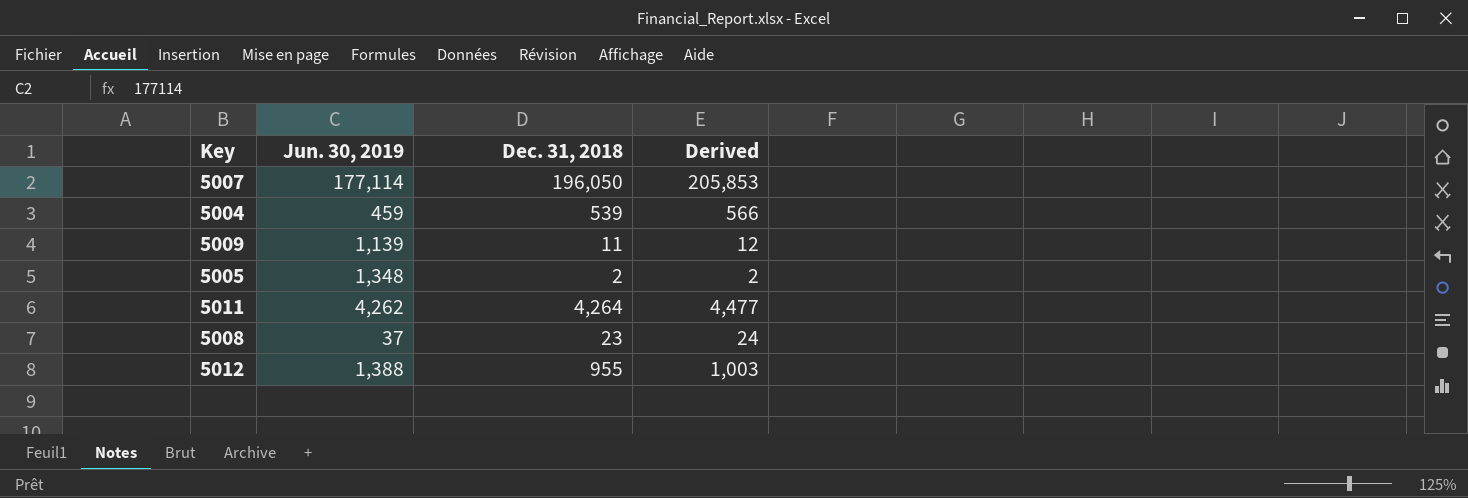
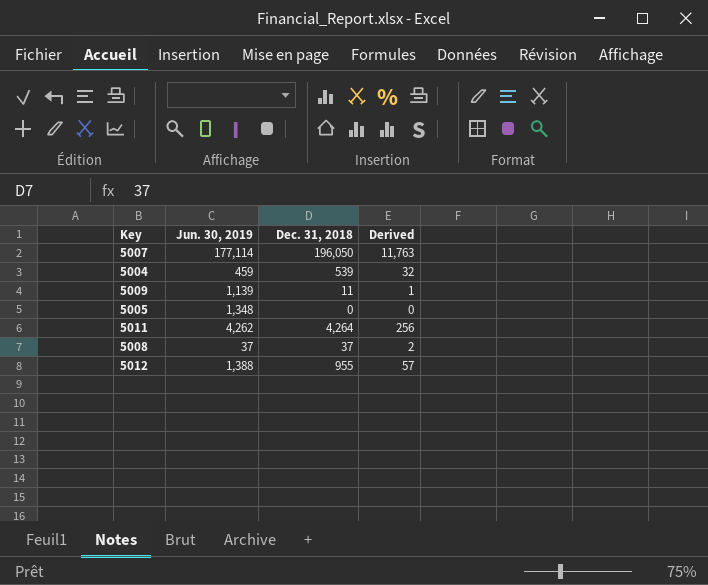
column Derived | formula: [Dec. 31, 2018] * 1.05 -> [Dec. 31, 2018] * 0.06
5005 | Dec. 31, 2018: 2 -> 0
5008 | Dec. 31, 2018: 23 -> 37

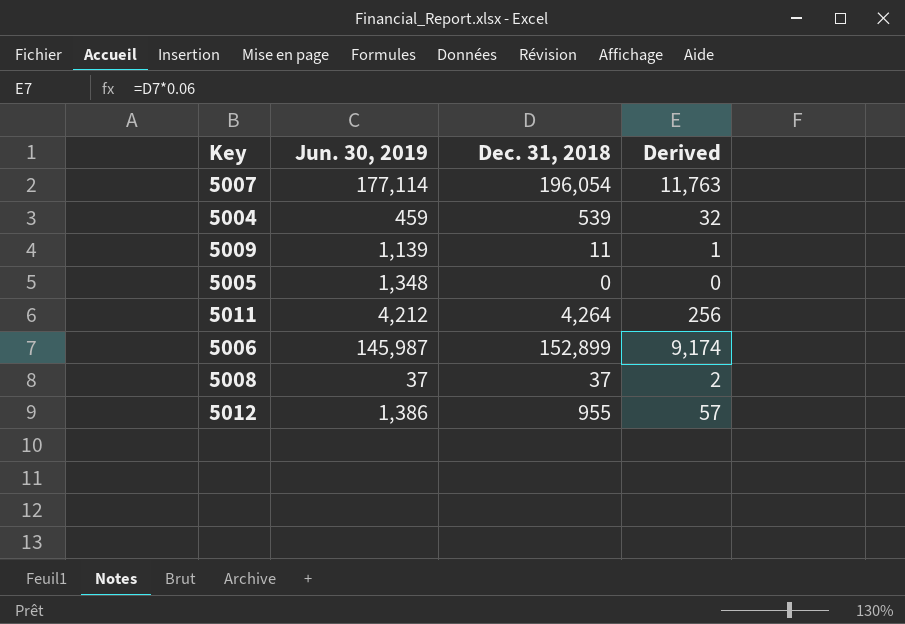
5007 | Dec. 31, 2018: 196,050 -> 196,054
5011 | Jun. 30, 2019: 4,262 -> 4,212
row 5006: none -> 145,987 | 152,899 | 9,174
5012 | Jun. 30, 2019: 1,388 -> 1,386

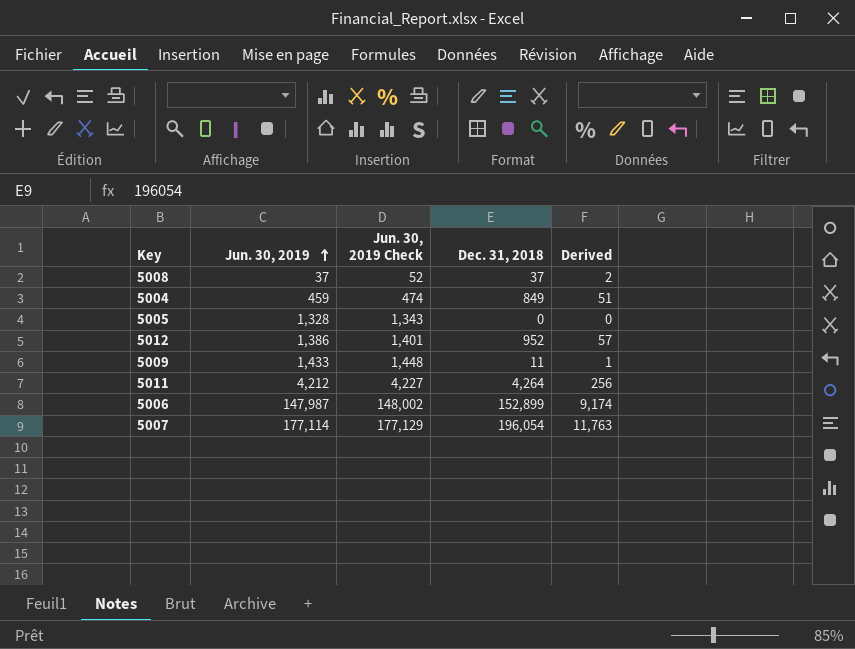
row order: none -> Jun. 30, 2019 ascending
column Jun. 30, 2019 Check | formula: none -> [Jun. 30, 2019] + 15
5004 | Dec. 31, 2018: 539 -> 849
5004 | Derived: 32 -> 51
5005 | Jun. 30, 2019: 1,348 -> 1,328
5012 | Dec. 31, 2018: 955 -> 952
5009 | Jun. 30, 2019: 1,139 -> 1,433
5006 | Jun. 30, 2019: 145,987 -> 147,987

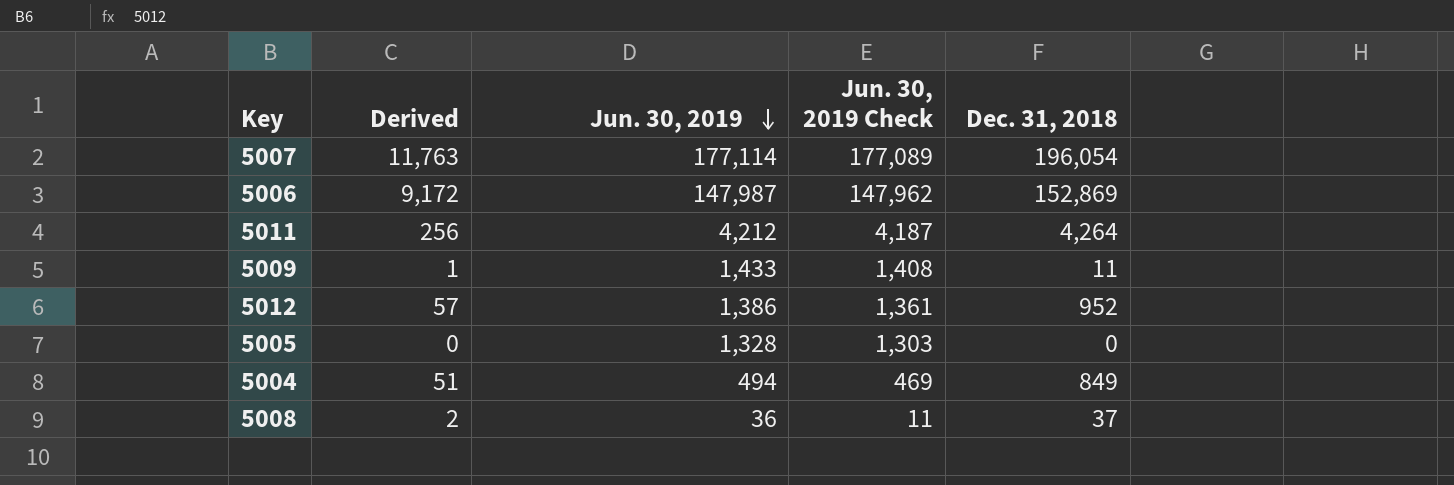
row order: Jun. 30, 2019 ascending -> Jun. 30, 2019 descending
column Derived | position: 5 -> 2
column Jun. 30, 2019 Check | formula: [Jun. 30, 2019] + 15 -> [Jun. 30, 2019] - 25
5006 | Derived: 9,174 -> 9,172
5006 | Dec. 31, 2018: 152,899 -> 152,869
5004 | Jun. 30, 2019: 459 -> 494
5008 | Jun. 30, 2019: 37 -> 36

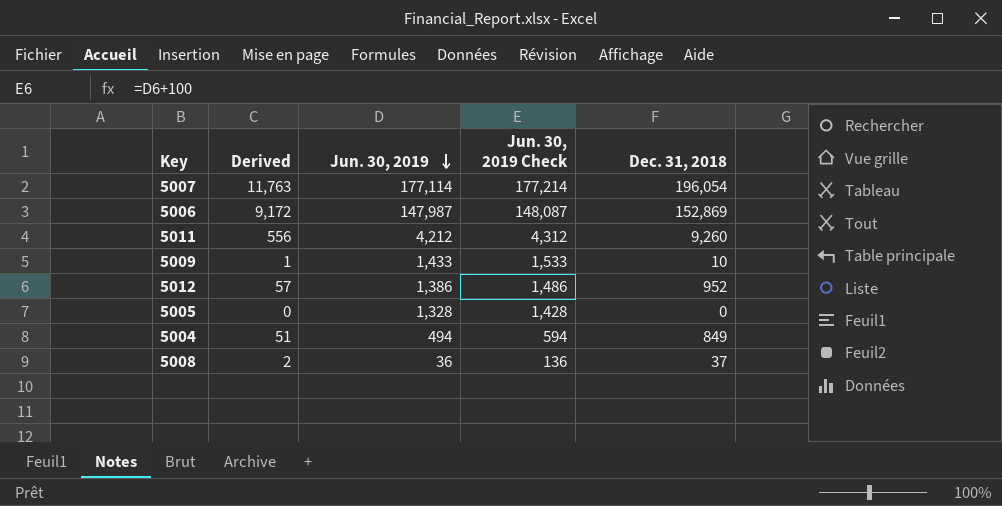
column Jun. 30, 2019 Check | formula: [Jun. 30, 2019] - 25 -> [Jun. 30, 2019] + 100
5011 | Derived: 256 -> 556
5011 | Dec. 31, 2018: 4,264 -> 9,260
5009 | Dec. 31, 2018: 11 -> 10

